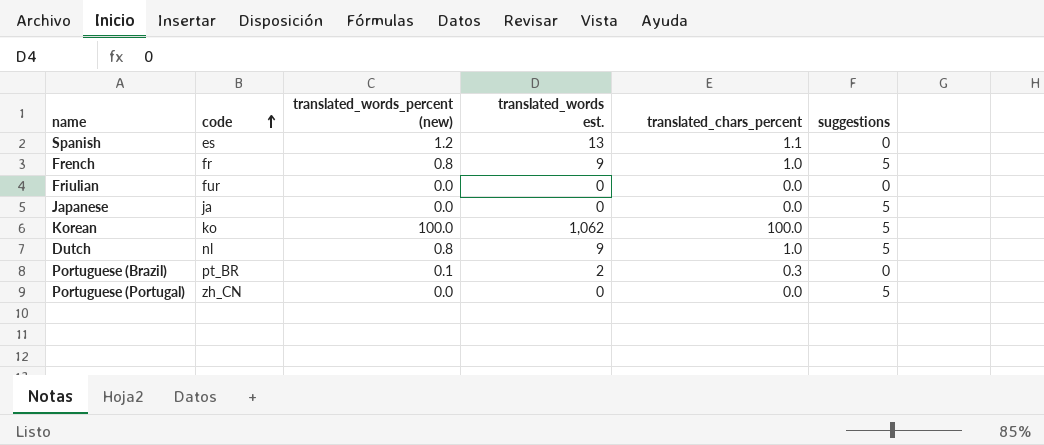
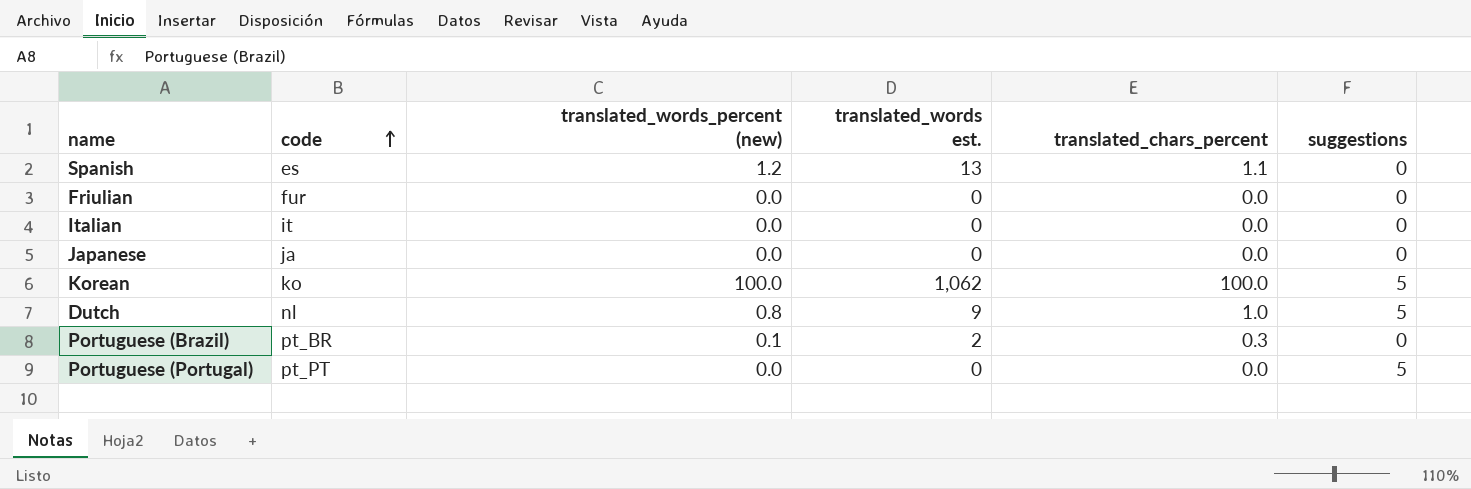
row French: fr | 0.8 | 9 | 1.0 | 5 -> none
row Italian: none -> it | 0.0 | 0 | 0.0 | 0
Japanese | suggestions: 5 -> 0
Portuguese (Portugal) | code: zh_CN -> pt_PT

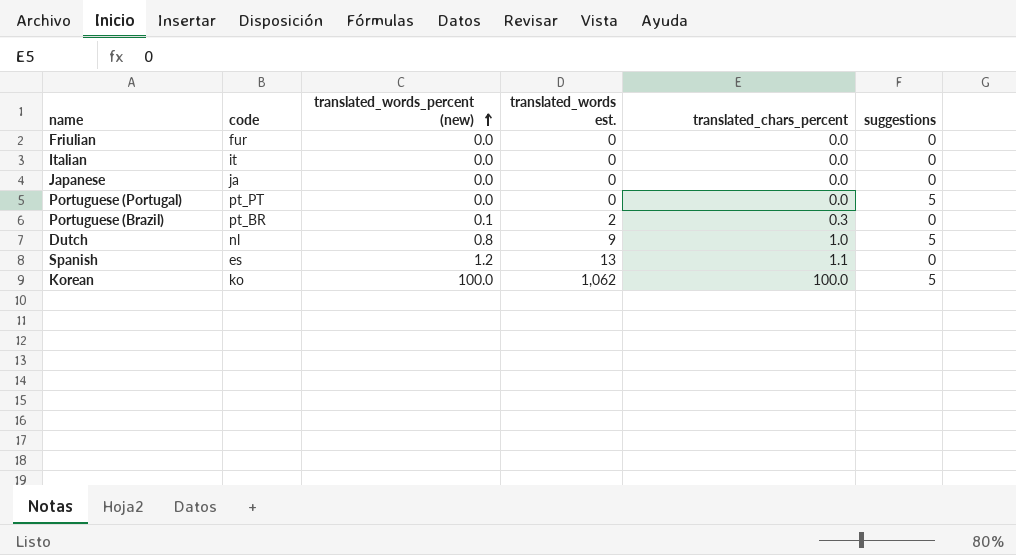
row order: code ascending -> translated_words_percent (new) ascending

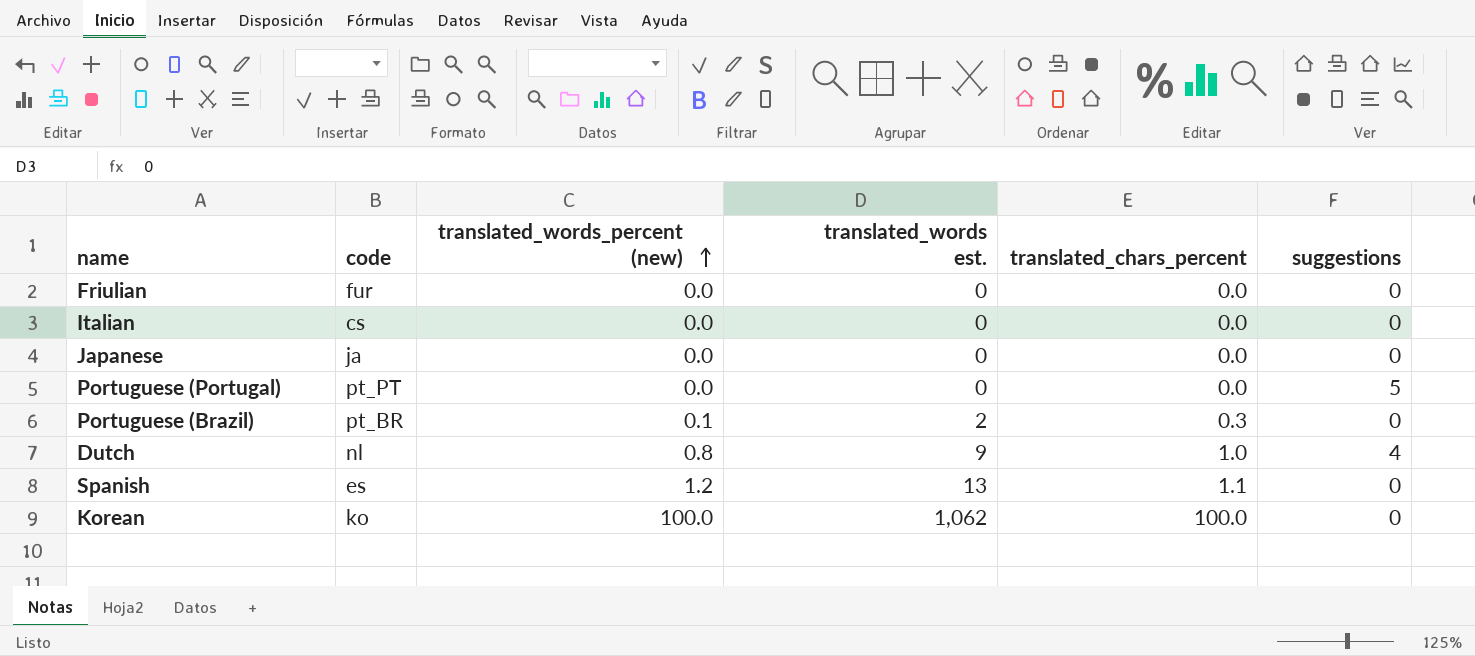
Italian | code: it -> cs
Dutch | suggestions: 5 -> 4
Korean | suggestions: 5 -> 0

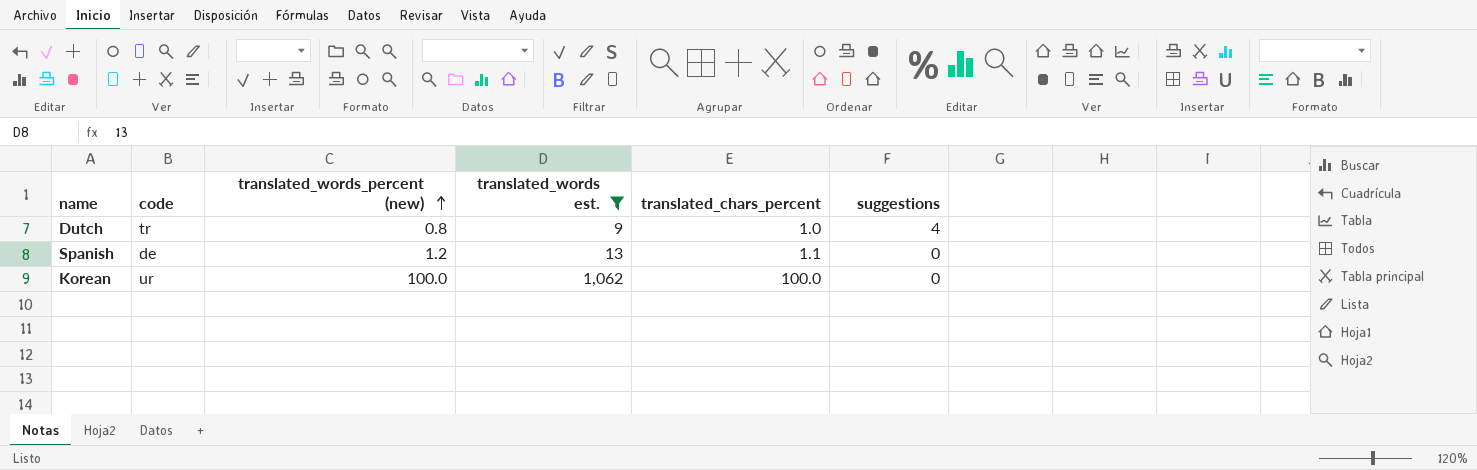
filter: none -> translated_words est. >= 9
Dutch | code: nl -> tr
Spanish | code: es -> de
Korean | code: ko -> ur

